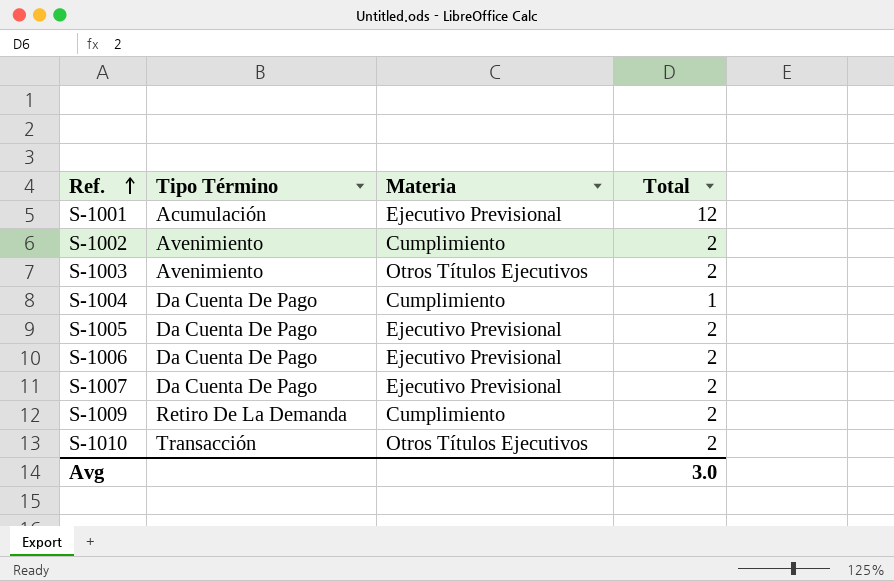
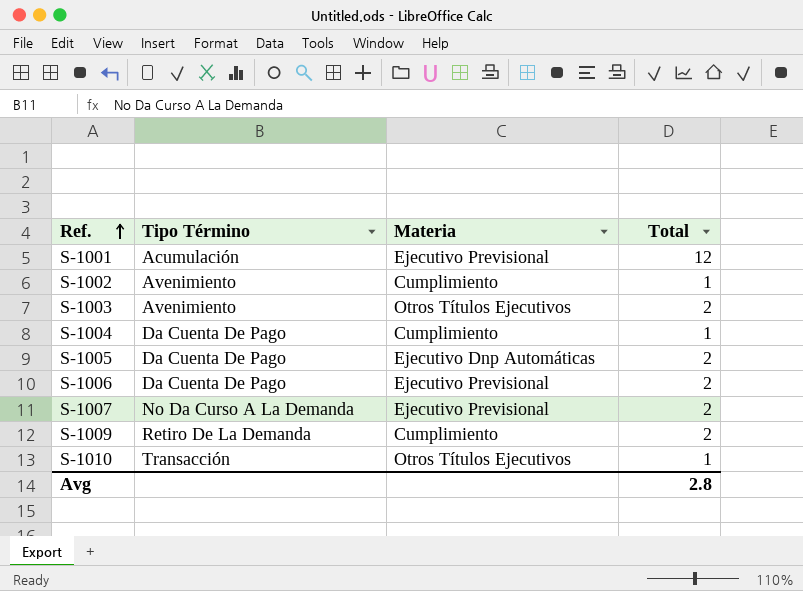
S-1002 | Total: 2 -> 1
S-1005 | Materia: Ejecutivo Previsional -> Ejecutivo Dnp Automáticas
S-1007 | Tipo Término: Da Cuenta De Pago -> No Da Curso A La Demanda
S-1010 | Total: 2 -> 1
Avg | Total: 3.0 -> 2.8

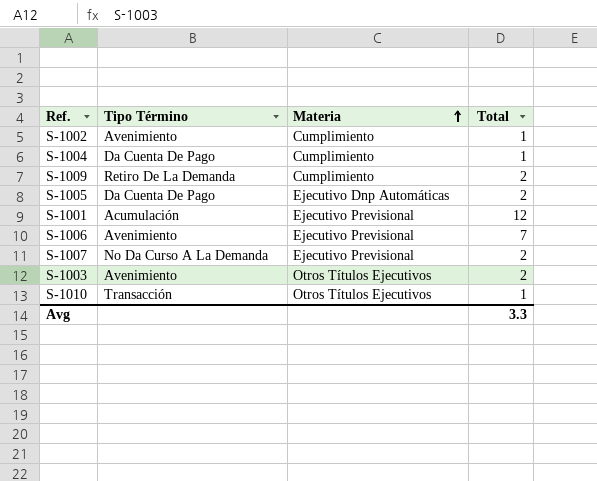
row order: Ref. ascending -> Materia ascending
S-1006 | Tipo Término: Da Cuenta De Pago -> Avenimiento
S-1006 | Total: 2 -> 7
Avg | Total: 2.8 -> 3.3

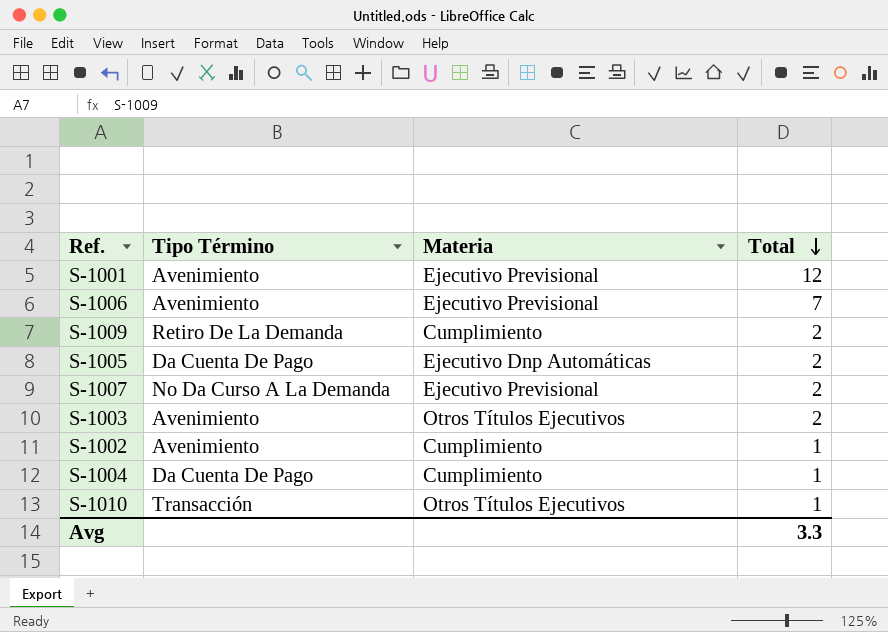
row order: Materia ascending -> Total descending
S-1001 | Tipo Término: Acumulación -> Avenimiento

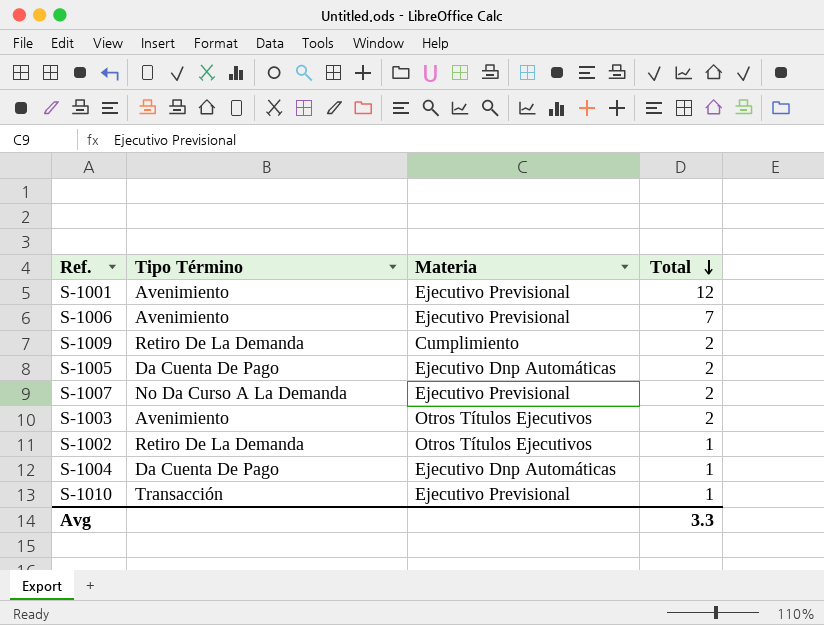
S-1002 | Tipo Término: Avenimiento -> Retiro De La Demanda
S-1002 | Materia: Cumplimiento -> Otros Títulos Ejecutivos
S-1004 | Materia: Cumplimiento -> Ejecutivo Dnp Automáticas
S-1010 | Materia: Otros Títulos Ejecutivos -> Ejecutivo Previsional

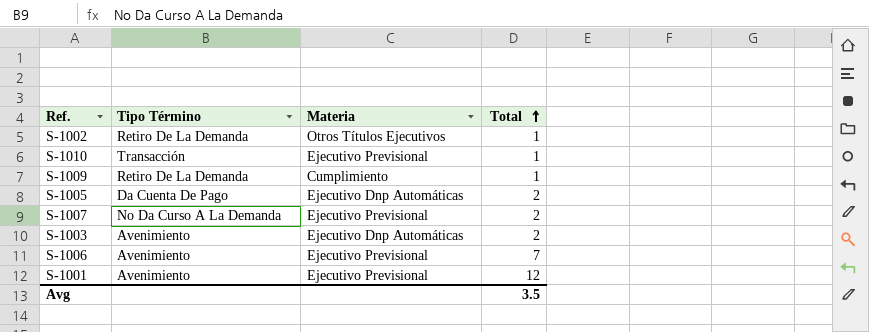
row order: Total descending -> Total ascending
row S-1004: Da Cuenta De Pago | Ejecutivo Dnp Automáticas | 1 -> none
S-1009 | Total: 2 -> 1
S-1003 | Materia: Otros Títulos Ejecutivos -> Ejecutivo Dnp Automáticas
Avg | Total: 3.3 -> 3.5

